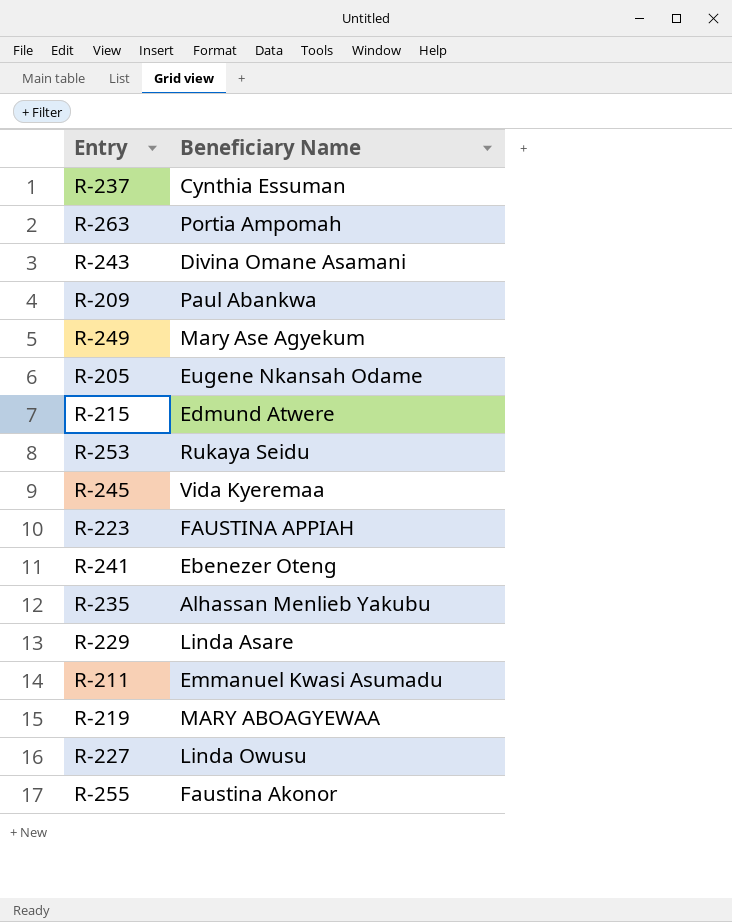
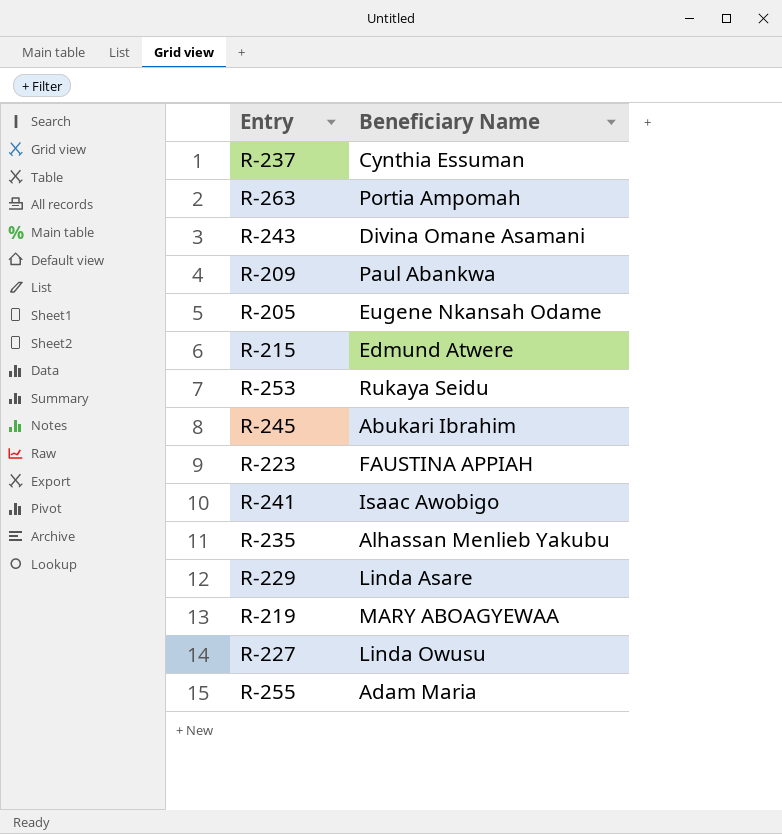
row R-249: Mary Ase Agyekum -> none
row R-211: Emmanuel Kwasi Asumadu -> none
R-245 | Beneficiary Name: Vida Kyeremaa -> Abukari Ibrahim
R-241 | Beneficiary Name: Ebenezer Oteng -> Isaac Awobigo
R-255 | Beneficiary Name: Faustina Akonor -> Adam Maria

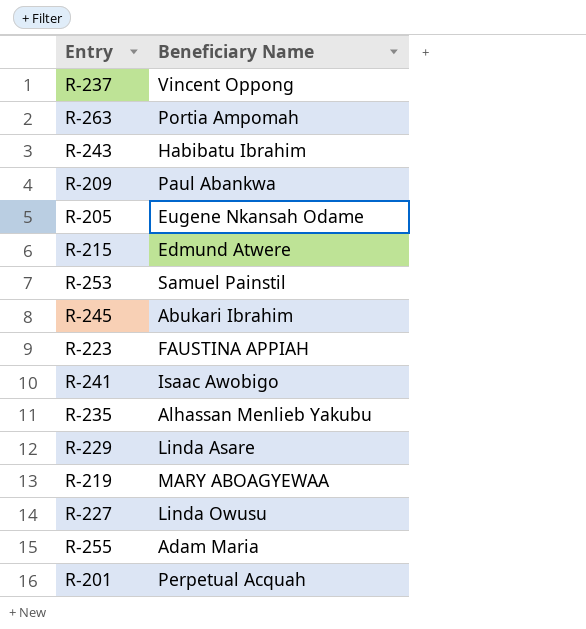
R-237 | Beneficiary Name: Cynthia Essuman -> Vincent Oppong
R-243 | Beneficiary Name: Divina Omane Asamani -> Habibatu Ibrahim
R-253 | Beneficiary Name: Rukaya Seidu -> Samuel Painstil
row R-201: none -> Perpetual Acquah

